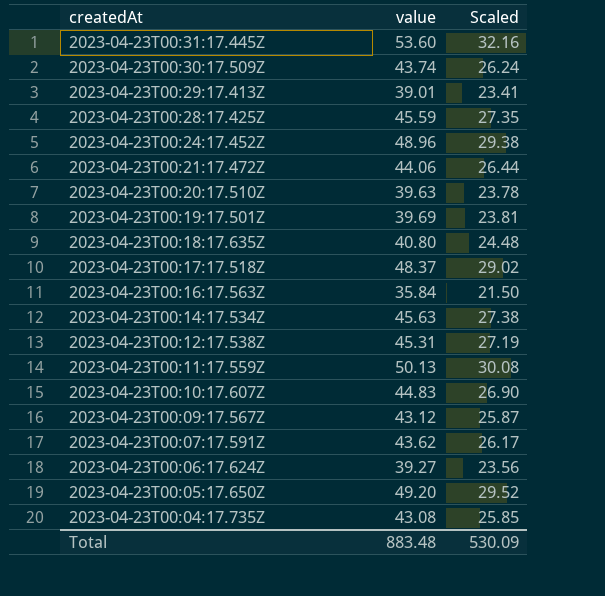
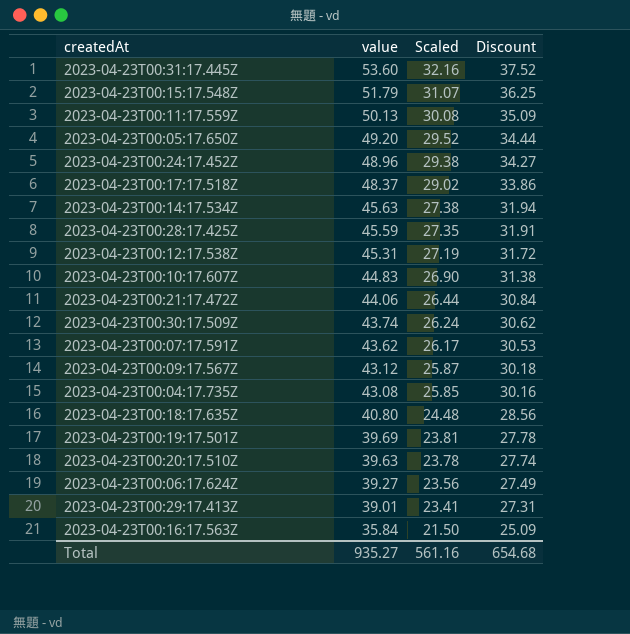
row order: createdAt descending -> value descending
column Discount | formula: none -> [value] * 0.7
row 2023-04-23T00:15:17.548Z: none -> 51.79 | 31.07 | 36.25
Total | value: 883.48 -> 935.27
Total | Scaled: 530.09 -> 561.16

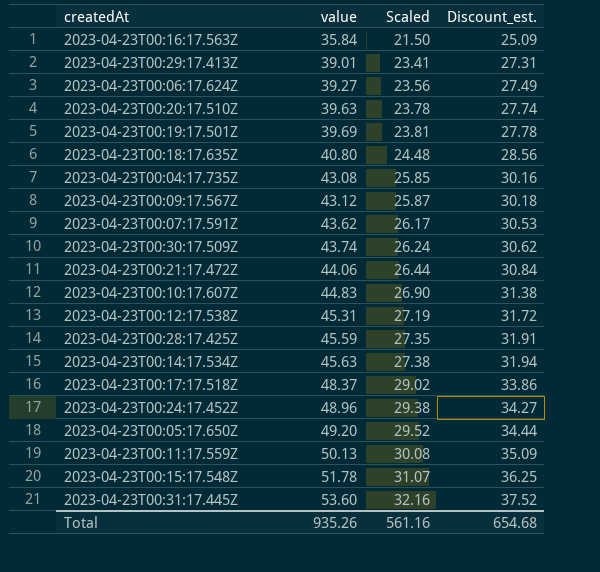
row order: value descending -> value ascending
column name: Discount -> Discount_est.
2023-04-23T00:15:17.548Z | value: 51.79 -> 51.78
Total | value: 935.27 -> 935.26

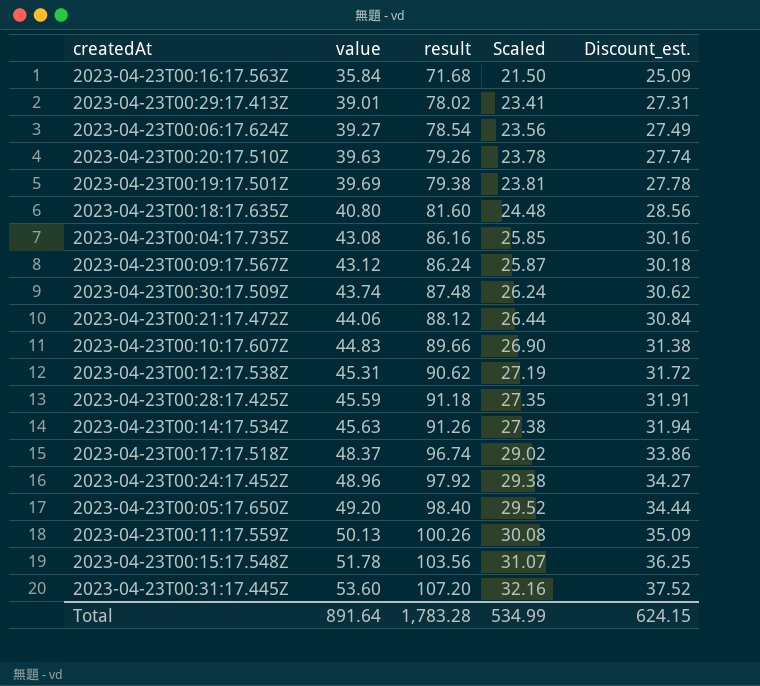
column result | formula: none -> [value] * 2
row 2023-04-23T00:07:17.591Z: 43.62 | 26.17 | 30.53 -> none
Total | value: 935.26 -> 891.64
Total | Scaled: 561.16 -> 534.99
Total | Discount_est.: 654.68 -> 624.15

